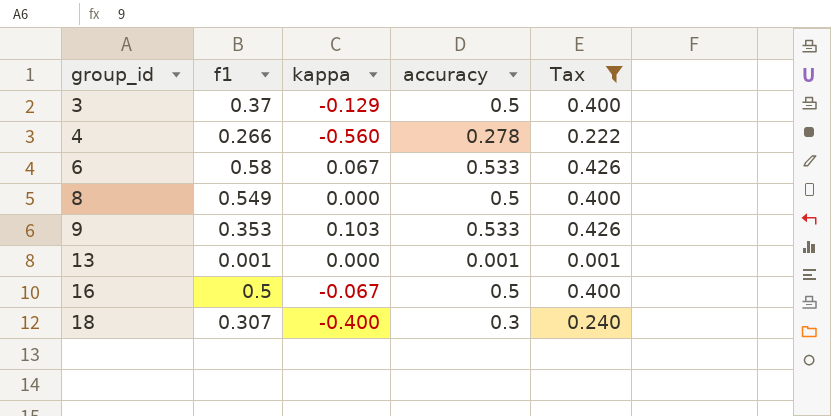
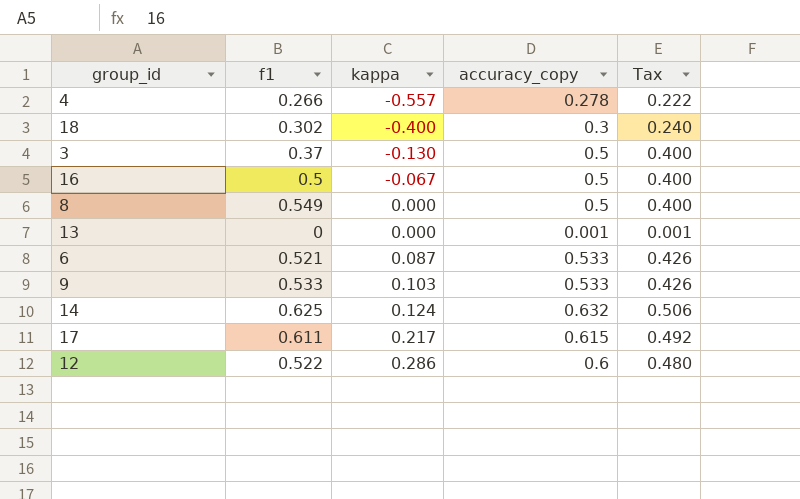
filter: Tax <= 0.426 -> none
row order: group_id ascending -> kappa ascending
column name: accuracy -> accuracy_copy
4 | kappa: -0.560 -> -0.557
18 | f1: 0.307 -> 0.302
3 | kappa: -0.129 -> -0.130
13 | f1: 0.001 -> 0
6 | f1: 0.58 -> 0.521
6 | kappa: 0.067 -> 0.087
9 | f1: 0.353 -> 0.533

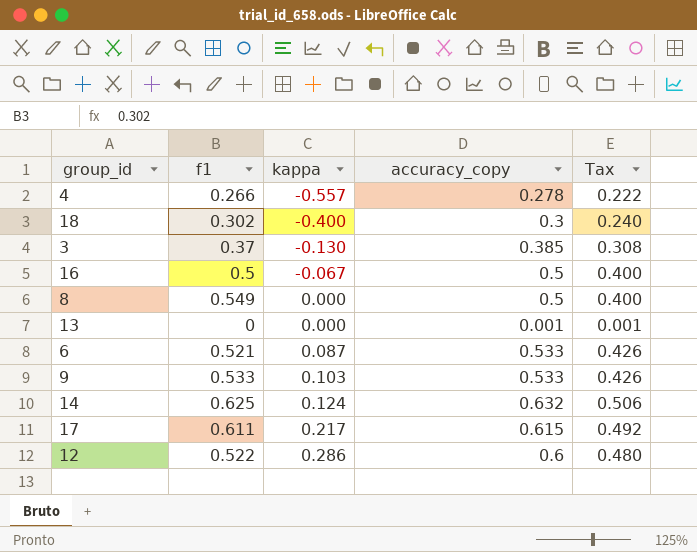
3 | accuracy_copy: 0.5 -> 0.385
3 | Tax: 0.400 -> 0.308

